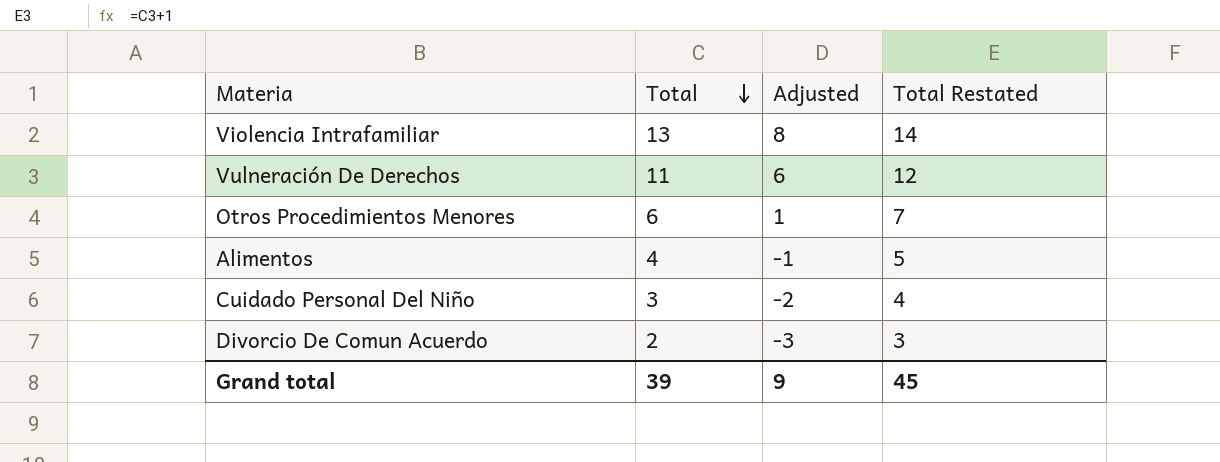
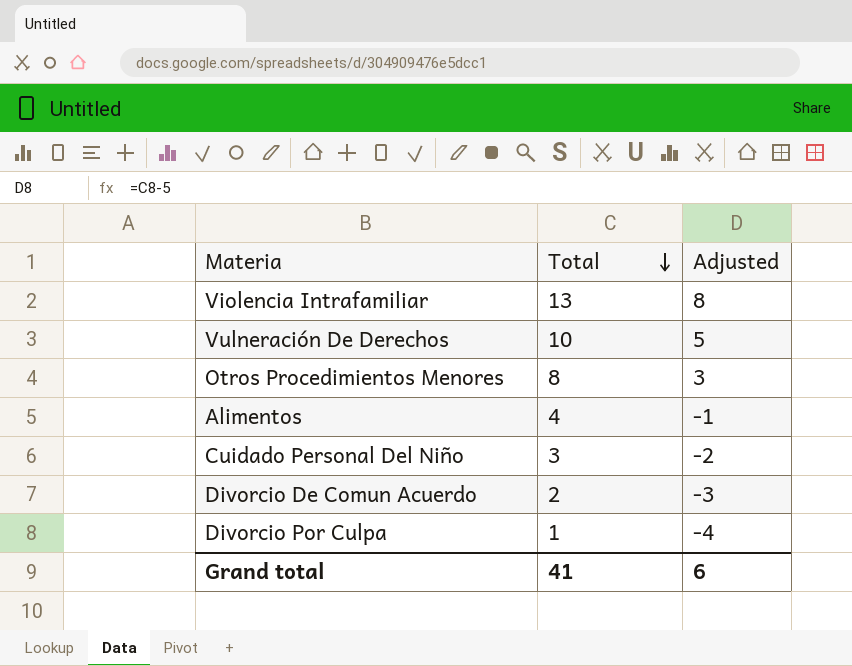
column Total Restated | formula: [Total] + 1 -> none
Vulneración De Derechos | Total: 11 -> 10
Vulneración De Derechos | Adjusted: 6 -> 5
Otros Procedimientos Menores | Total: 6 -> 8
Otros Procedimientos Menores | Adjusted: 1 -> 3
row Divorcio Por Culpa: none -> 1 | -4
Grand total | Total: 39 -> 41
Grand total | Adjusted: 9 -> 6

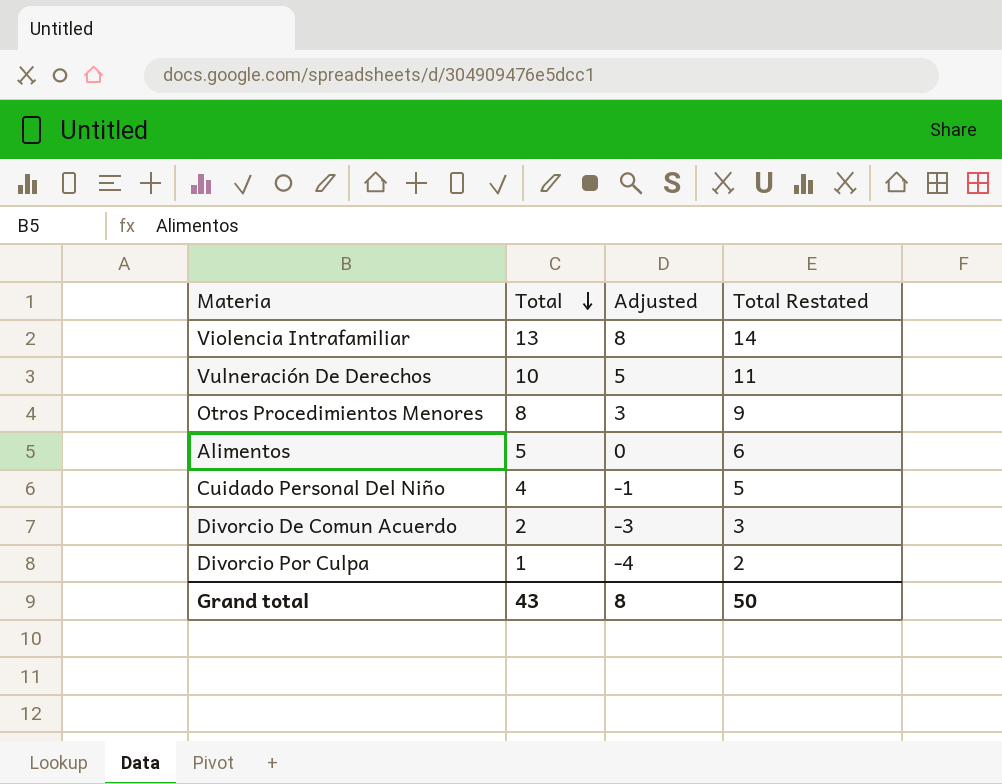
column Total Restated | formula: none -> [Total] + 1
Alimentos | Total: 4 -> 5
Alimentos | Adjusted: -1 -> 0
Cuidado Personal Del Niño | Total: 3 -> 4
Cuidado Personal Del Niño | Adjusted: -2 -> -1
Grand total | Total: 41 -> 43
Grand total | Adjusted: 6 -> 8

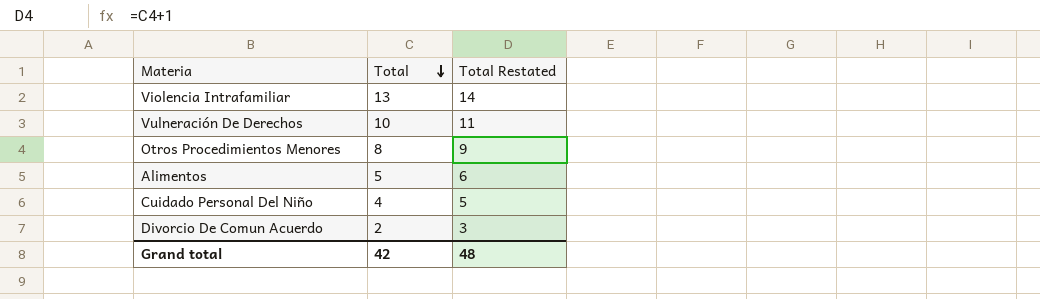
column Adjusted | formula: [Total] - 5 -> none
row Divorcio Por Culpa: 1 | -4 | 2 -> none
Grand total | Total: 43 -> 42
Grand total | Total Restated: 50 -> 48

